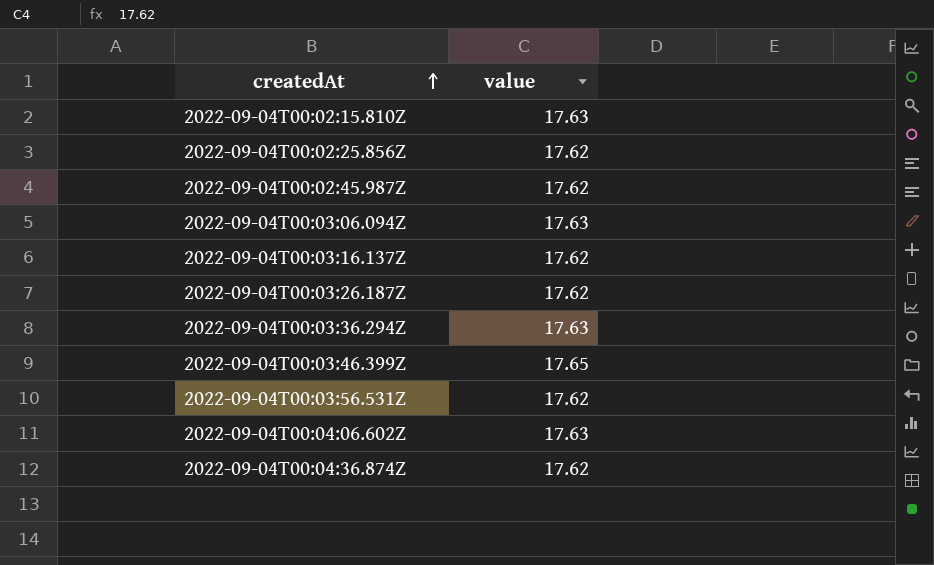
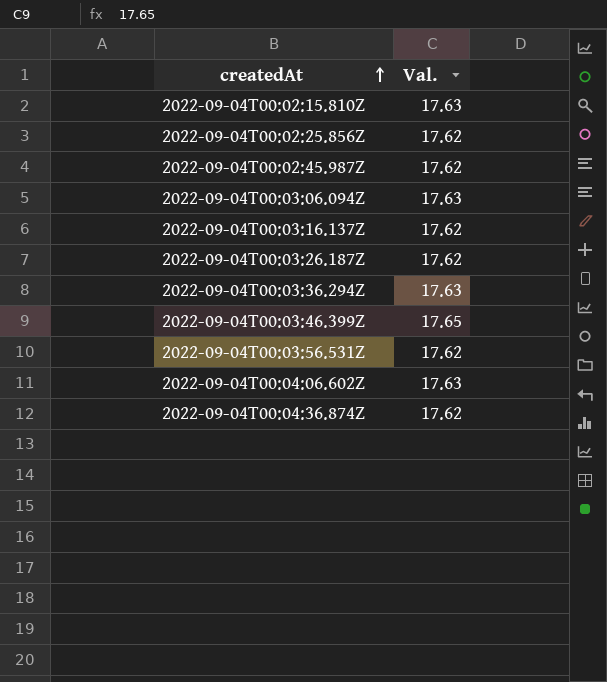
column name: value -> Val.

